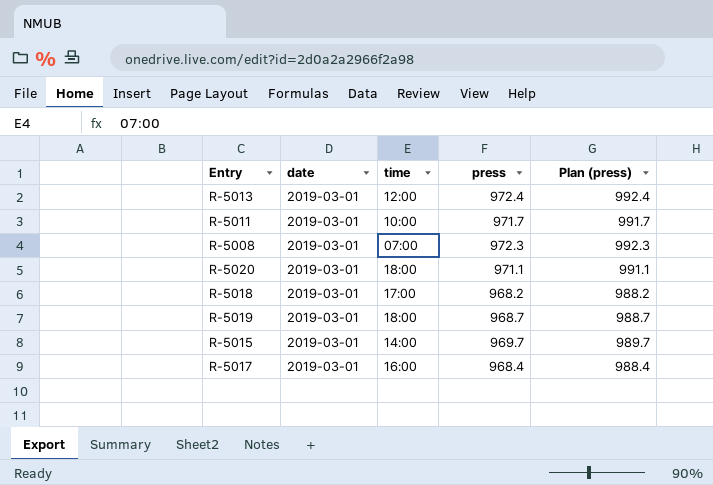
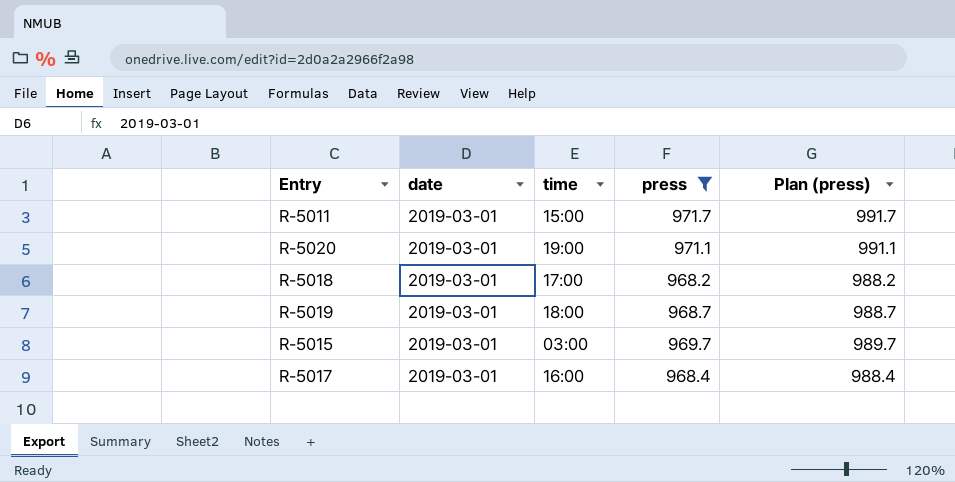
filter: none -> press <= 971.7
R-5011 | time: 10:00 -> 15:00
R-5020 | time: 18:00 -> 19:00
R-5015 | time: 14:00 -> 03:00

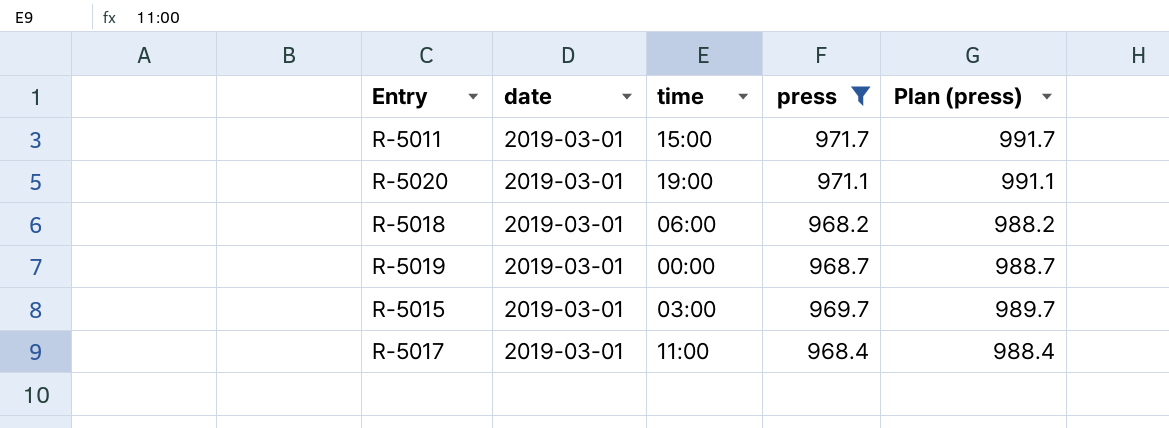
R-5018 | time: 17:00 -> 06:00
R-5019 | time: 18:00 -> 00:00
R-5017 | time: 16:00 -> 11:00

